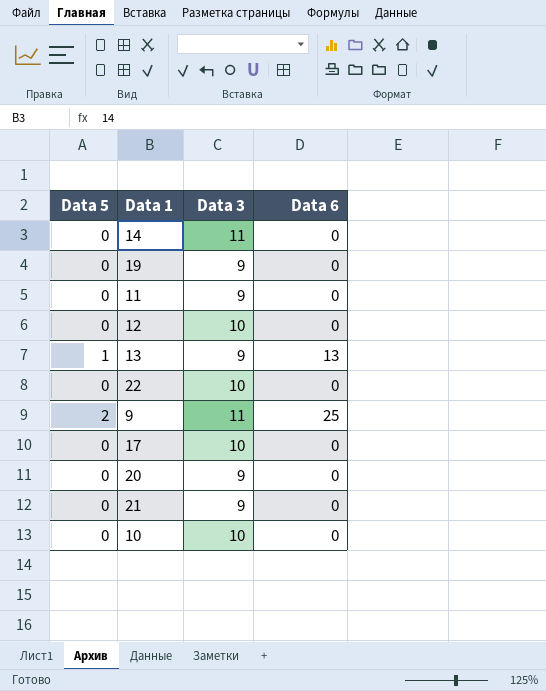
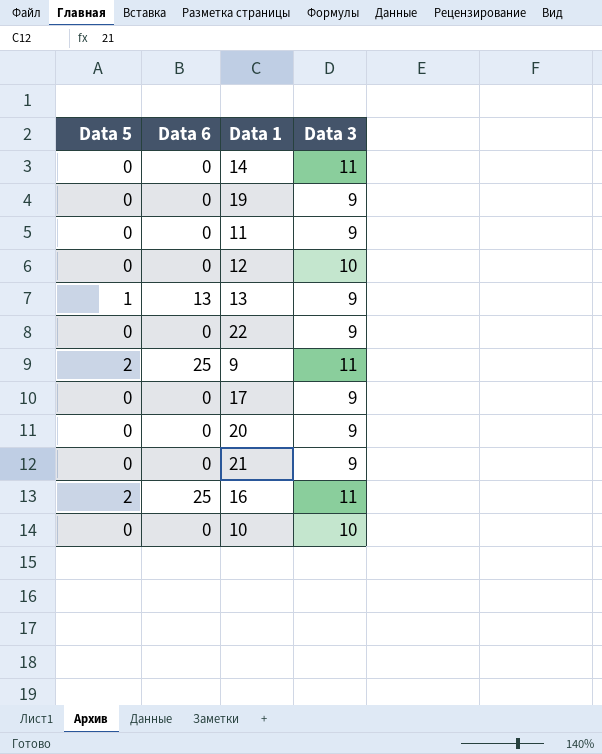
column Data 6 | position: 4 -> 2
22 | Data 3: 10 -> 9
17 | Data 3: 10 -> 9
row 16: none -> 2 | 25 | 11

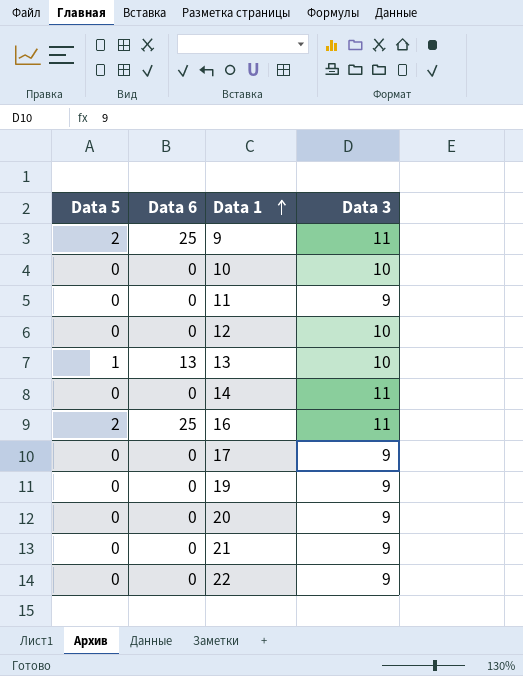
row order: none -> Data 1 ascending
13 | Data 3: 9 -> 10

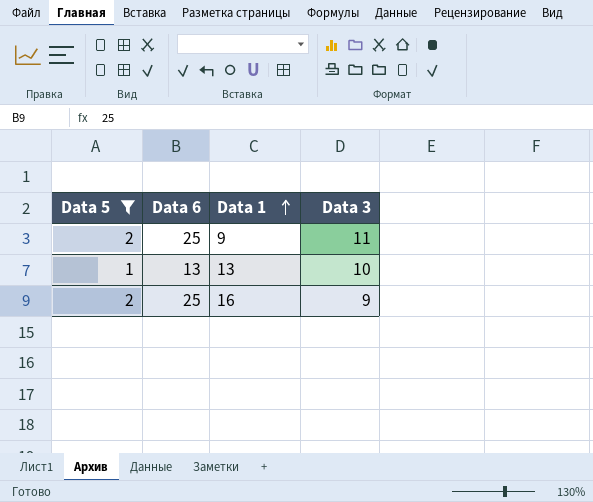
filter: none -> Data 5 != 0
16 | Data 3: 11 -> 9

